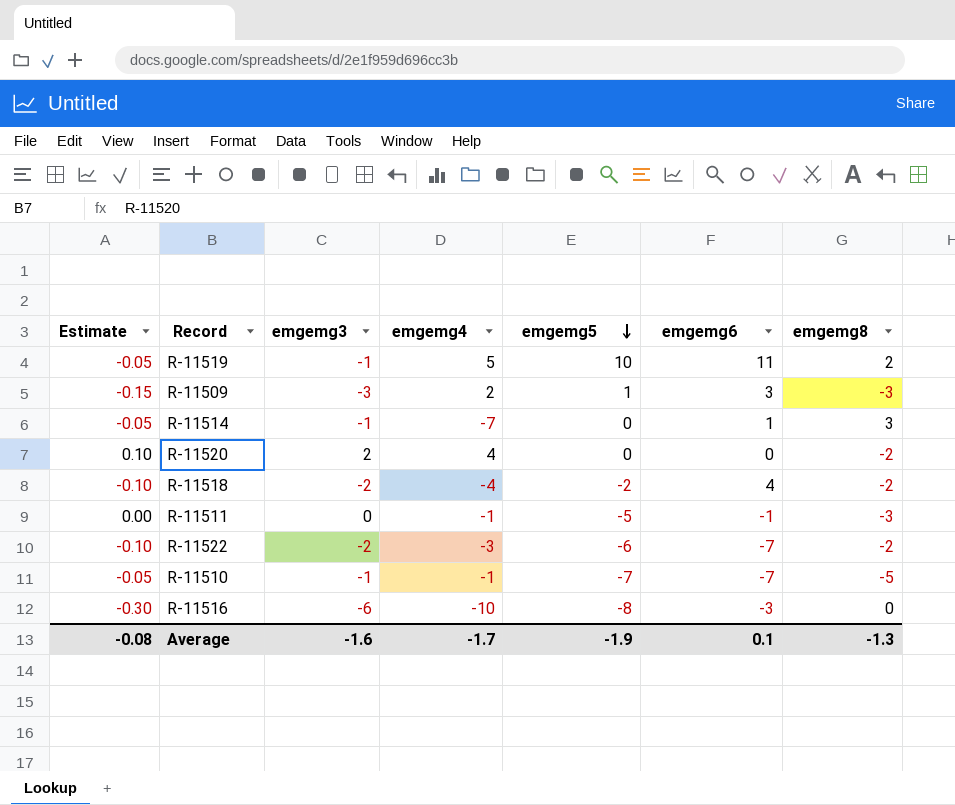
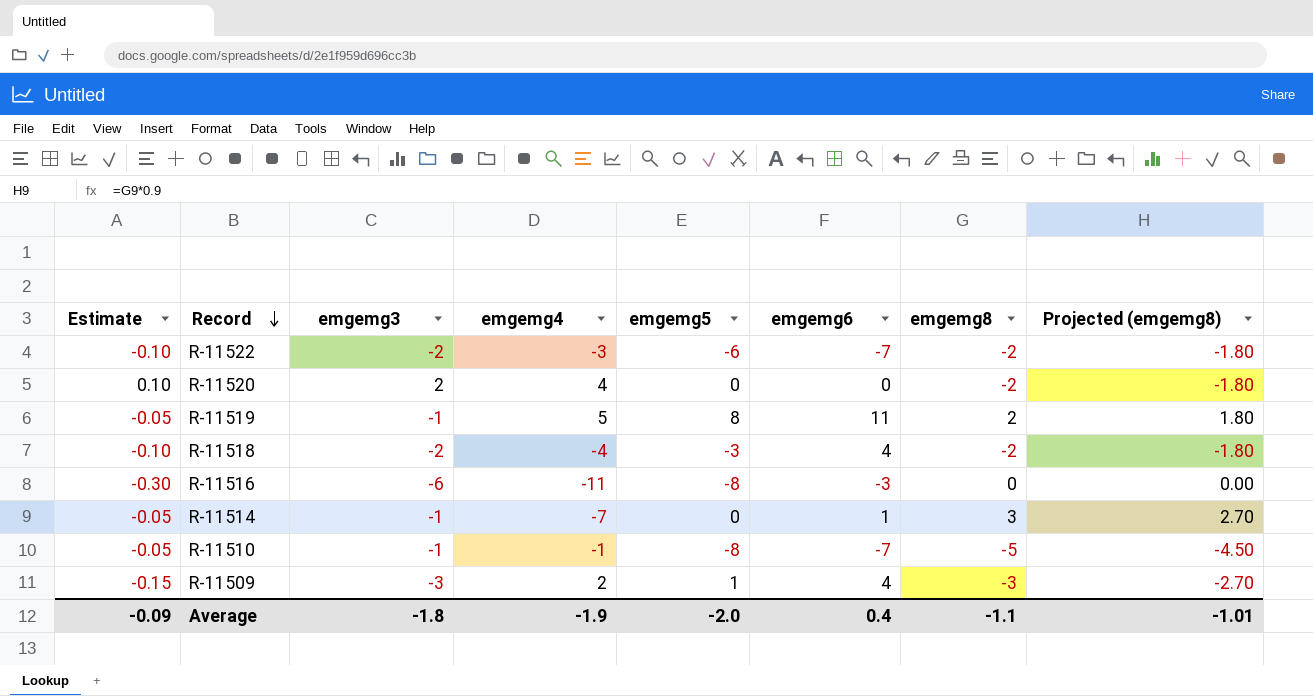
row order: emgemg5 descending -> Record descending
column Projected (emgemg8) | formula: none -> [emgemg8] * 0.9
row R-11511: 0.00 | 0 | -1 | -5 | -1 | -3 -> none
R-11519 | emgemg5: 10 -> 8
R-11518 | emgemg5: -2 -> -3
R-11516 | emgemg4: -10 -> -11
R-11510 | emgemg5: -7 -> -8
R-11509 | emgemg6: 3 -> 4
Average | Estimate: -0.08 -> -0.09
Average | emgemg3: -1.6 -> -1.8
Average | emgemg4: -1.7 -> -1.9
Average | emgemg5: -1.9 -> -2.0
Average | emgemg6: 0.1 -> 0.4
Average | emgemg8: -1.3 -> -1.1

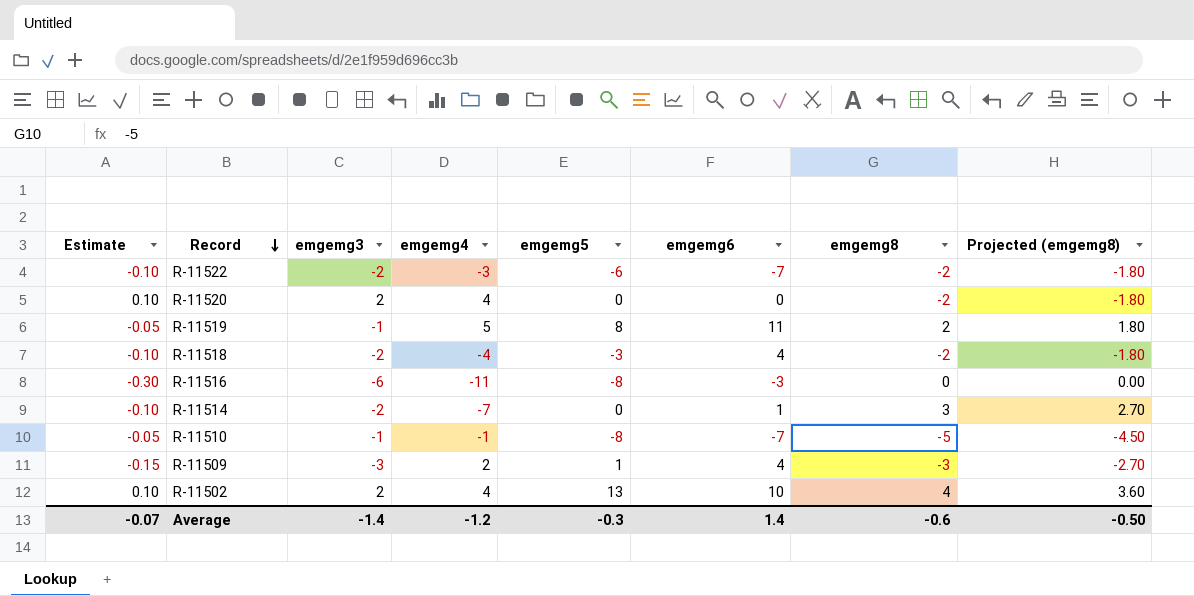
R-11514 | Estimate: -0.05 -> -0.10
R-11514 | emgemg3: -1 -> -2
row R-11502: none -> 0.10 | 2 | 4 | 13 | 10 | 4 | 3.60
Average | Estimate: -0.09 -> -0.07
Average | emgemg3: -1.8 -> -1.4
Average | emgemg4: -1.9 -> -1.2
Average | emgemg5: -2.0 -> -0.3
Average | emgemg6: 0.4 -> 1.4
Average | emgemg8: -1.1 -> -0.6
Average | Projected (emgemg8): -1.01 -> -0.50

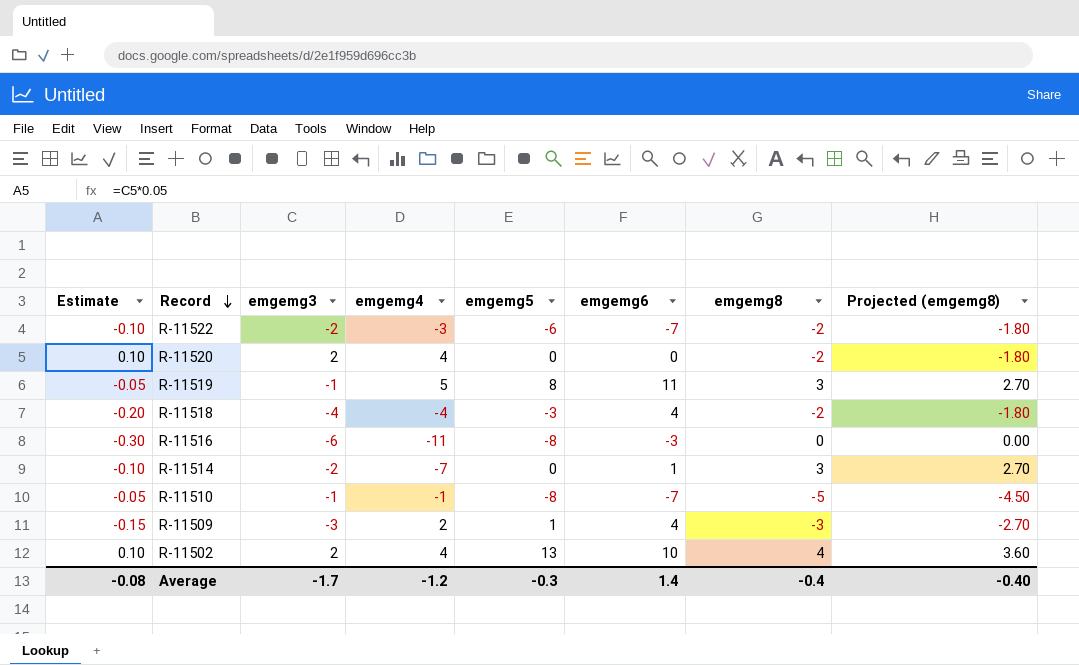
R-11519 | emgemg8: 2 -> 3
R-11519 | Projected (emgemg8): 1.80 -> 2.70
R-11518 | Estimate: -0.10 -> -0.20
R-11518 | emgemg3: -2 -> -4
Average | Estimate: -0.07 -> -0.08
Average | emgemg3: -1.4 -> -1.7
Average | emgemg8: -0.6 -> -0.4
Average | Projected (emgemg8): -0.50 -> -0.40

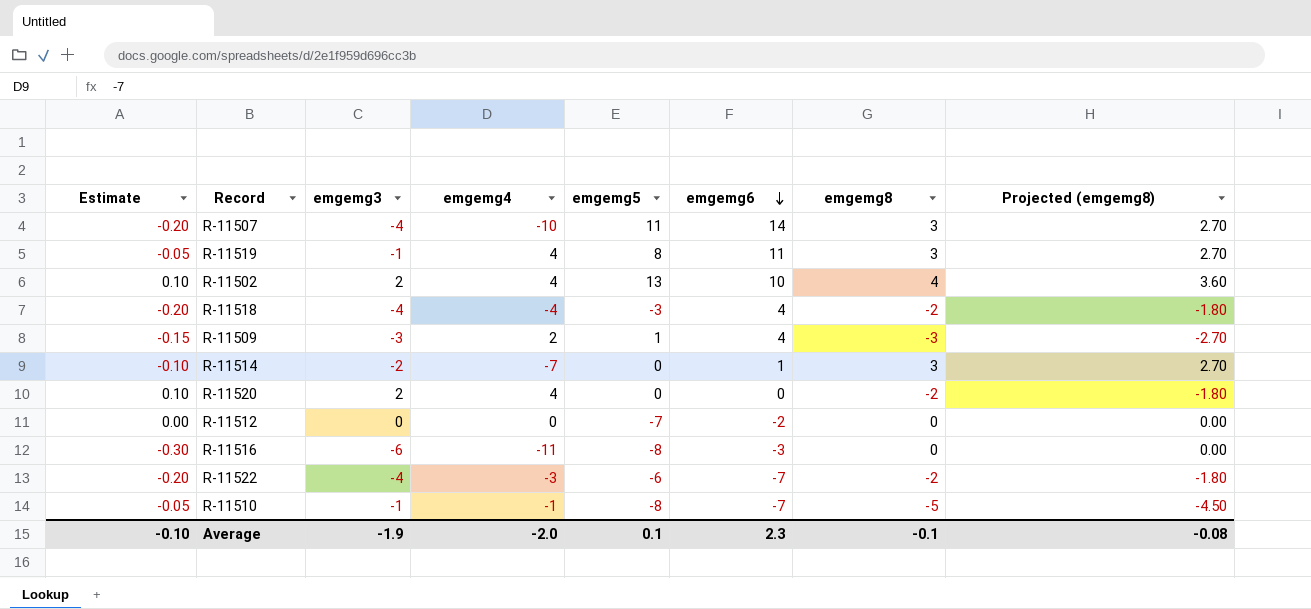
row order: Record descending -> emgemg6 descending
row R-11507: none -> -0.20 | -4 | -10 | 11 | 14 | 3 | 2.70
R-11519 | emgemg4: 5 -> 4
row R-11512: none -> 0.00 | 0 | 0 | -7 | -2 | 0 | 0.00
R-11522 | Estimate: -0.10 -> -0.20
R-11522 | emgemg3: -2 -> -4
Average | Estimate: -0.08 -> -0.10
Average | emgemg3: -1.7 -> -1.9
Average | emgemg4: -1.2 -> -2.0
Average | emgemg5: -0.3 -> 0.1
Average | emgemg6: 1.4 -> 2.3
Average | emgemg8: -0.4 -> -0.1
Average | Projected (emgemg8): -0.40 -> -0.08

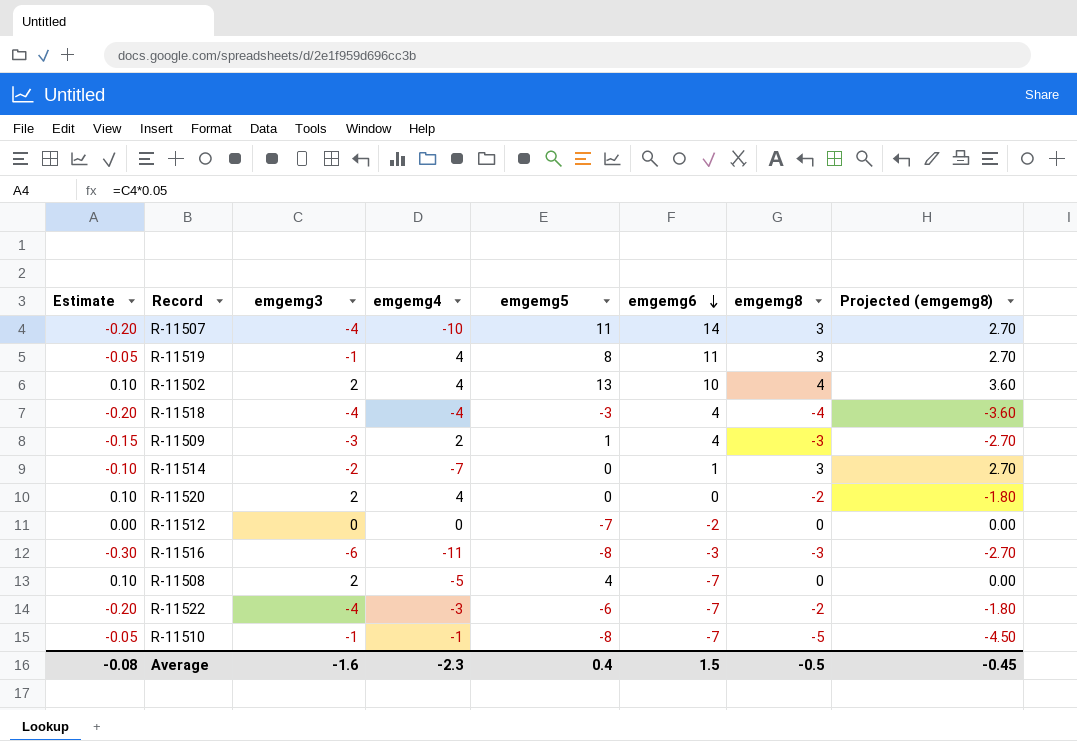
R-11518 | emgemg8: -2 -> -4
R-11518 | Projected (emgemg8): -1.80 -> -3.60
R-11516 | emgemg8: 0 -> -3
R-11516 | Projected (emgemg8): 0.00 -> -2.70
row R-11508: none -> 0.10 | 2 | -5 | 4 | -7 | 0 | 0.00
Average | Estimate: -0.10 -> -0.08
Average | emgemg3: -1.9 -> -1.6
Average | emgemg4: -2.0 -> -2.3
Average | emgemg5: 0.1 -> 0.4
Average | emgemg6: 2.3 -> 1.5
Average | emgemg8: -0.1 -> -0.5
Average | Projected (emgemg8): -0.08 -> -0.45

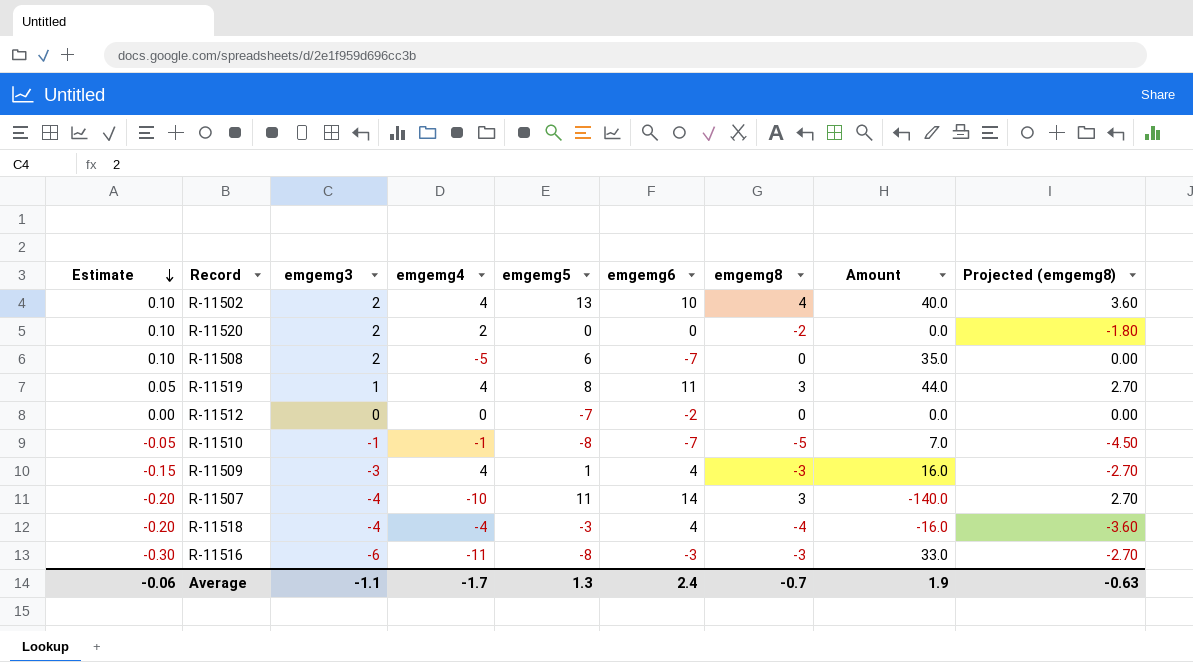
row order: emgemg6 descending -> Estimate descending
column Amount | formula: none -> [emgemg4] * [emgemg6]
row R-11514: -0.10 | -2 | -7 | 0 | 1 | 3 | 2.70 -> none
row R-11522: -0.20 | -4 | -3 | -6 | -7 | -2 | -1.80 -> none
R-11520 | emgemg4: 4 -> 2
R-11508 | emgemg5: 4 -> 6
R-11519 | Estimate: -0.05 -> 0.05
R-11519 | emgemg3: -1 -> 1
R-11509 | emgemg4: 2 -> 4
Average | Estimate: -0.08 -> -0.06
Average | emgemg3: -1.6 -> -1.1
Average | emgemg4: -2.3 -> -1.7
Average | emgemg5: 0.4 -> 1.3
Average | emgemg6: 1.5 -> 2.4
Average | emgemg8: -0.5 -> -0.7
Average | Projected (emgemg8): -0.45 -> -0.63

